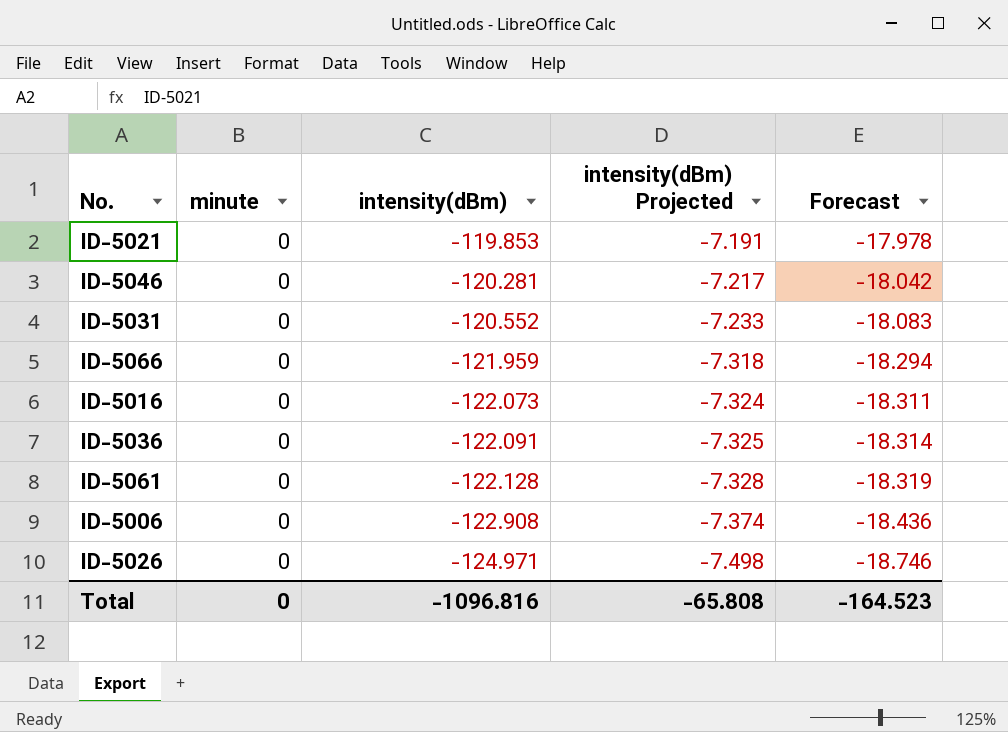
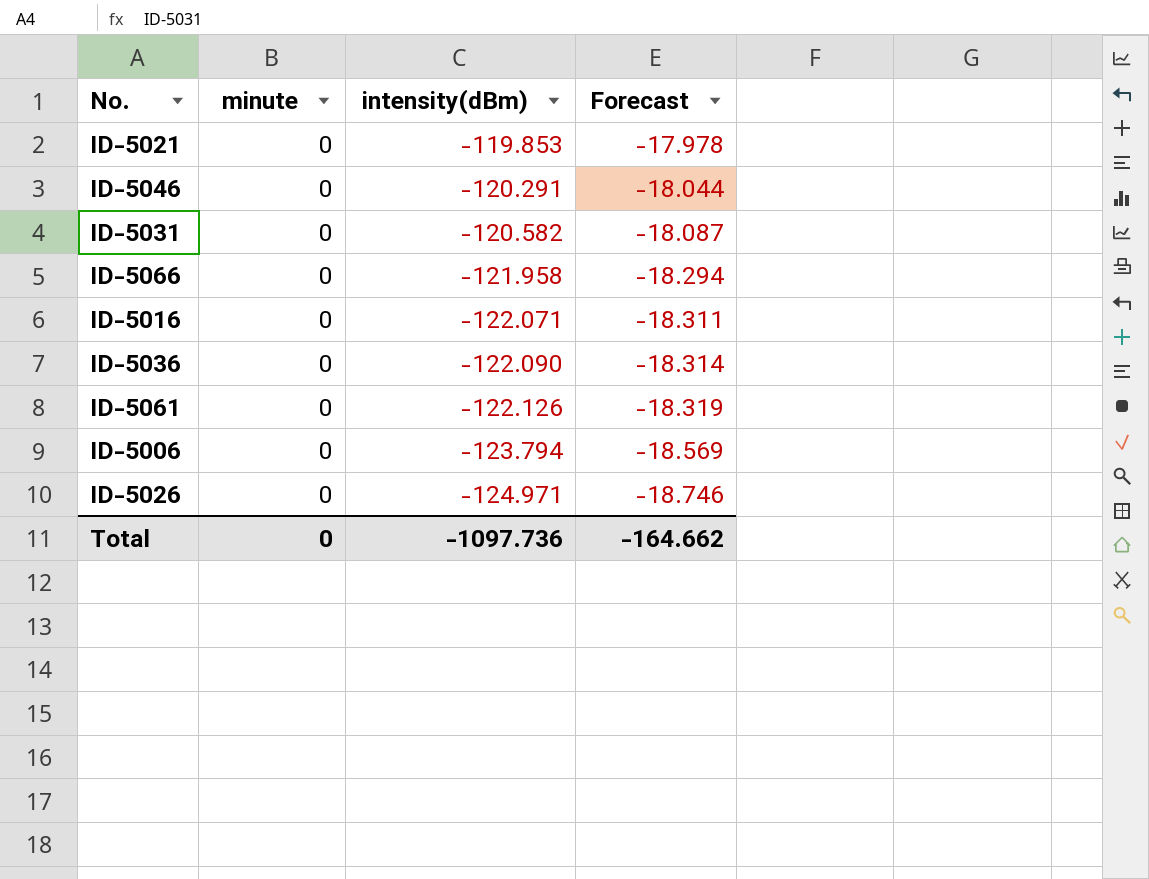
column intensity(dBm) Projected | formula: [intensity(dBm)] * 0.06 -> none
ID-5046 | intensity(dBm): -120.281 -> -120.291
ID-5046 | Forecast: -18.042 -> -18.044
ID-5031 | intensity(dBm): -120.552 -> -120.582
ID-5031 | Forecast: -18.083 -> -18.087
ID-5066 | intensity(dBm): -121.959 -> -121.958
ID-5016 | intensity(dBm): -122.073 -> -122.071
ID-5036 | intensity(dBm): -122.091 -> -122.090
ID-5061 | intensity(dBm): -122.128 -> -122.126
ID-5006 | intensity(dBm): -122.908 -> -123.794
ID-5006 | Forecast: -18.436 -> -18.569
Total | intensity(dBm): -1096.816 -> -1097.736
Total | Forecast: -164.523 -> -164.662

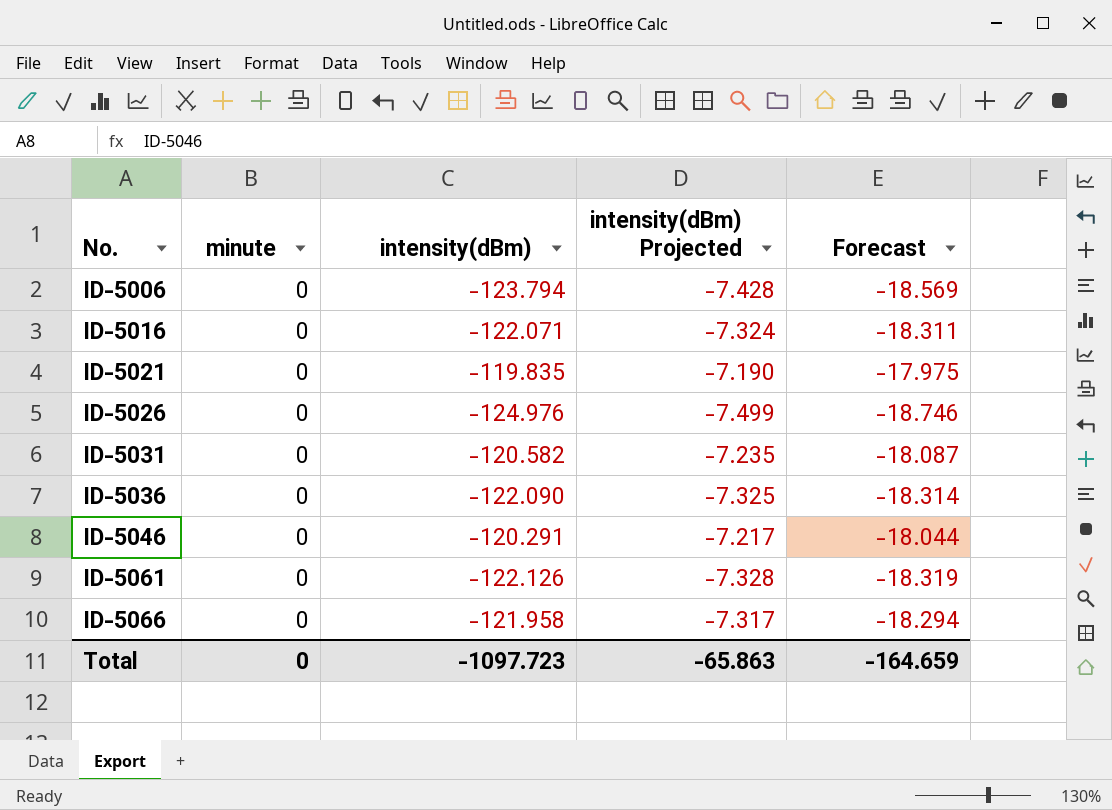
row order: intensity(dBm) descending -> No. ascending
column intensity(dBm) Projected | formula: none -> [intensity(dBm)] * 0.06
ID-5021 | intensity(dBm): -119.853 -> -119.835
ID-5021 | Forecast: -17.978 -> -17.975
ID-5026 | intensity(dBm): -124.971 -> -124.976
Total | intensity(dBm): -1097.736 -> -1097.723
Total | Forecast: -164.662 -> -164.659

